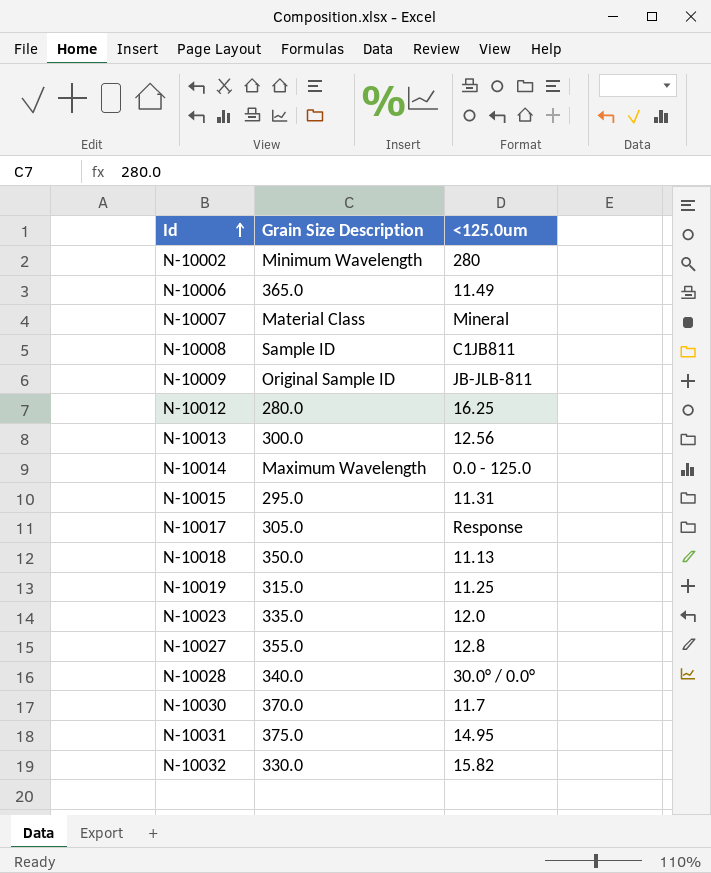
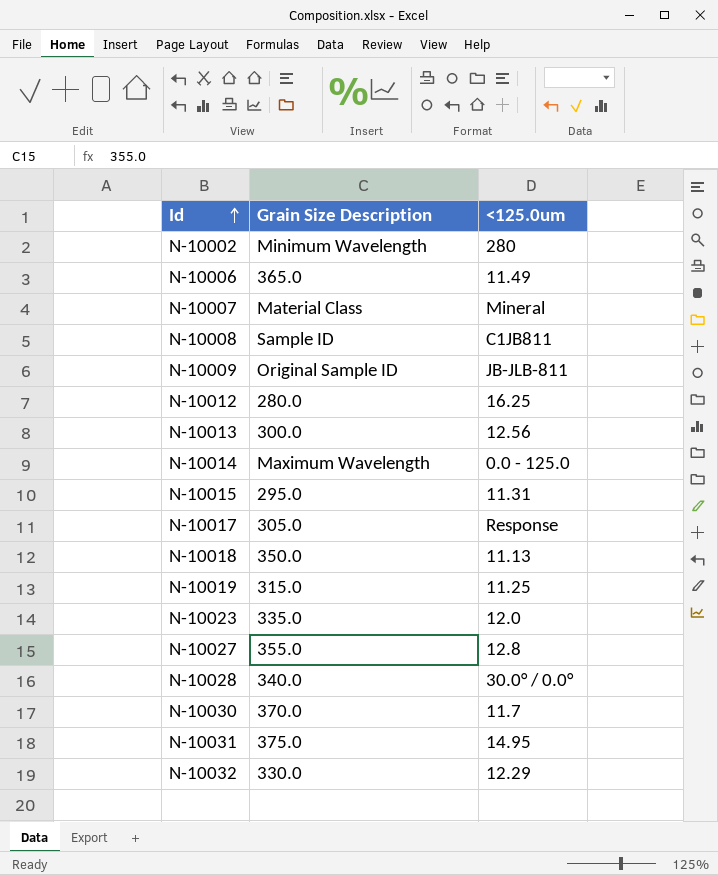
N-10032 | <125.0um: 15.82 -> 12.29

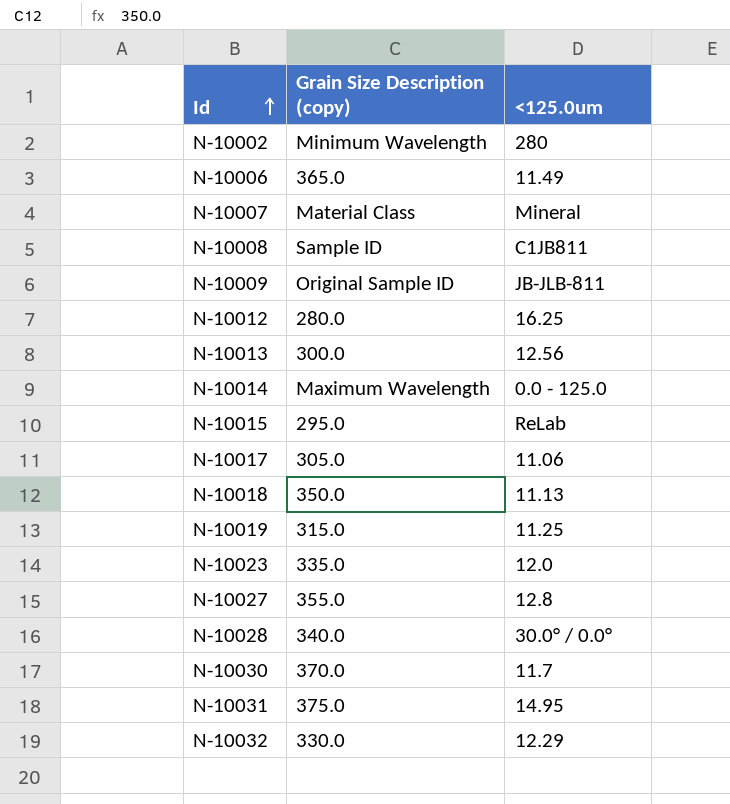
column name: Grain Size Description -> Grain Size Description (copy)
N-10015 | <125.0um: 11.31 -> ReLab
N-10017 | <125.0um: Response -> 11.06

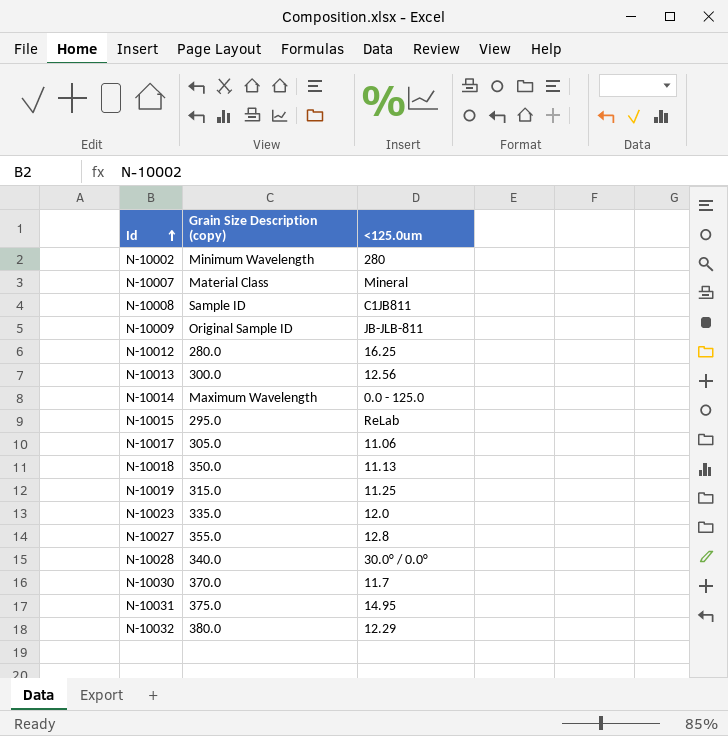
row N-10006: 365.0 | 11.49 -> none
N-10032 | Grain Size Description (copy): 330.0 -> 380.0

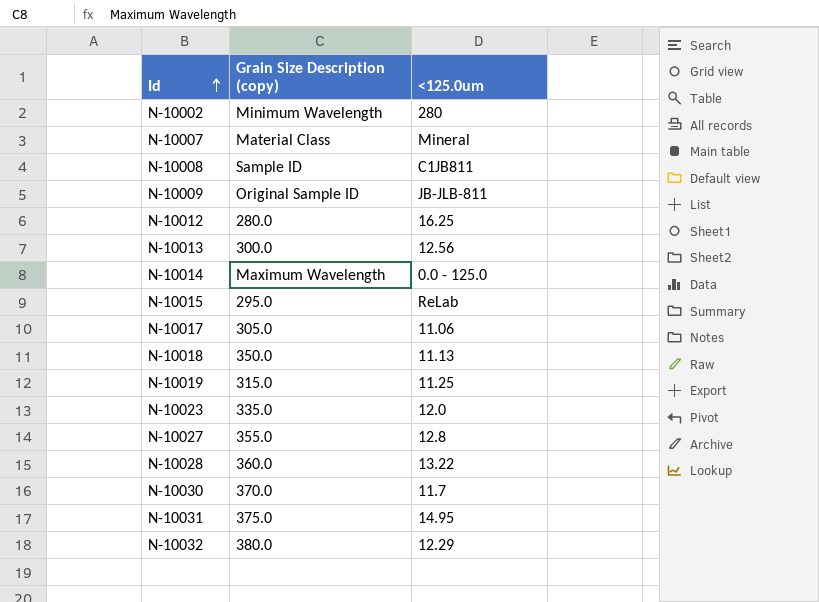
N-10028 | Grain Size Description (copy): 340.0 -> 360.0
N-10028 | <125.0um: 30.0° / 0.0° -> 13.22

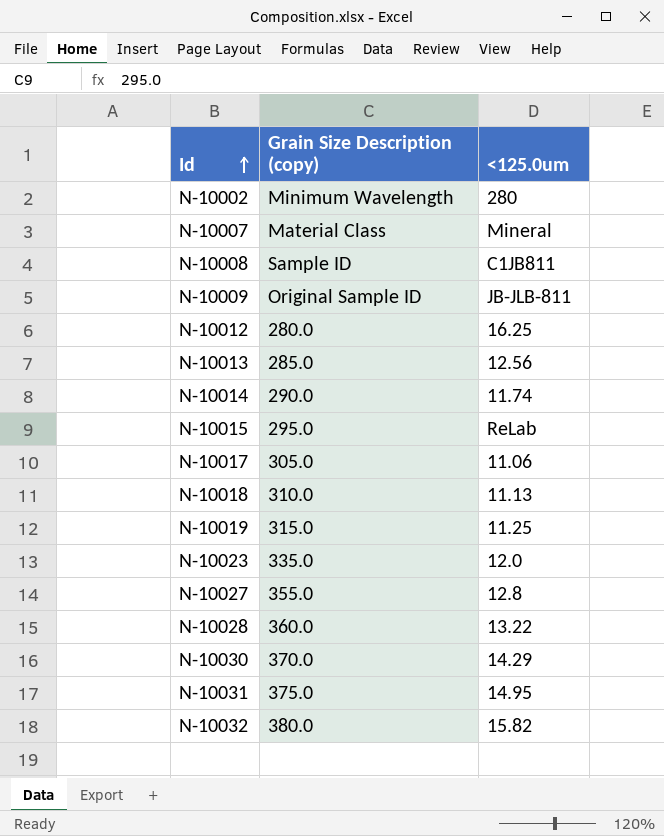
N-10013 | Grain Size Description (copy): 300.0 -> 285.0
N-10014 | Grain Size Description (copy): Maximum Wavelength -> 290.0
N-10014 | <125.0um: 0.0 - 125.0 -> 11.74
N-10018 | Grain Size Description (copy): 350.0 -> 310.0
N-10030 | <125.0um: 11.7 -> 14.29
N-10032 | <125.0um: 12.29 -> 15.82

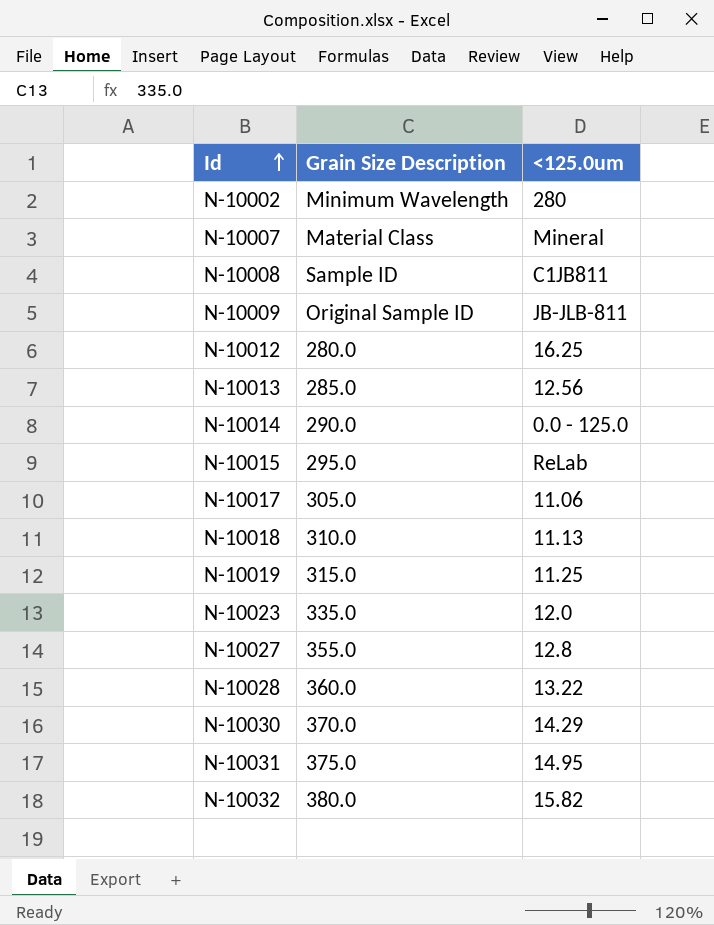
column name: Grain Size Description (copy) -> Grain Size Description
N-10014 | <125.0um: 11.74 -> 0.0 - 125.0

